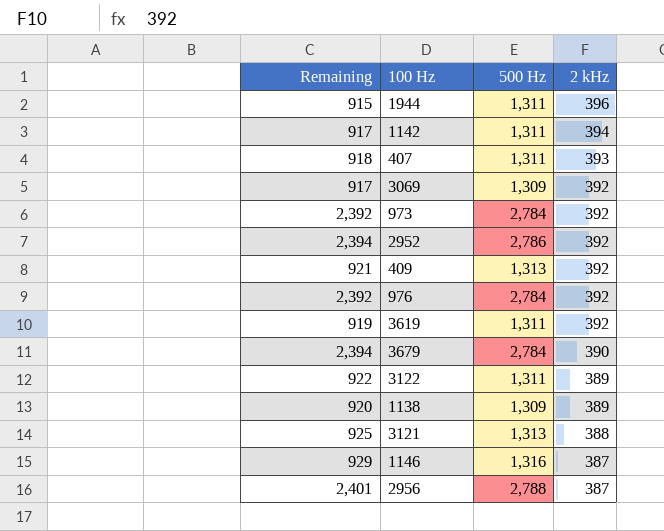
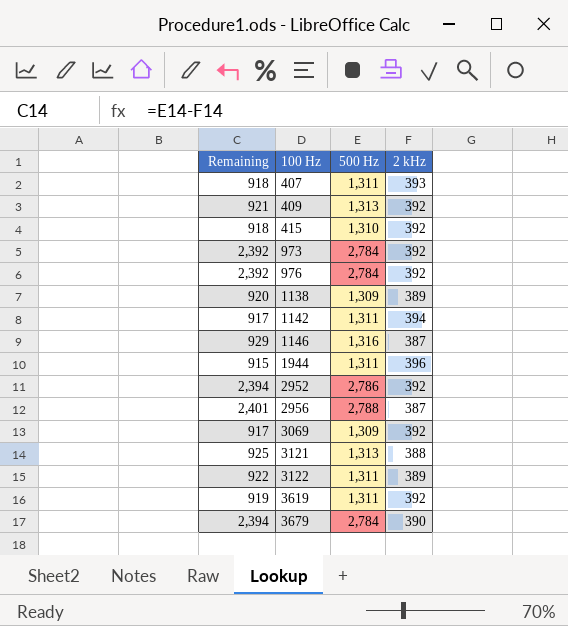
row order: 2 kHz descending -> 100 Hz ascending
row 415: none -> 918 | 1,310 | 392

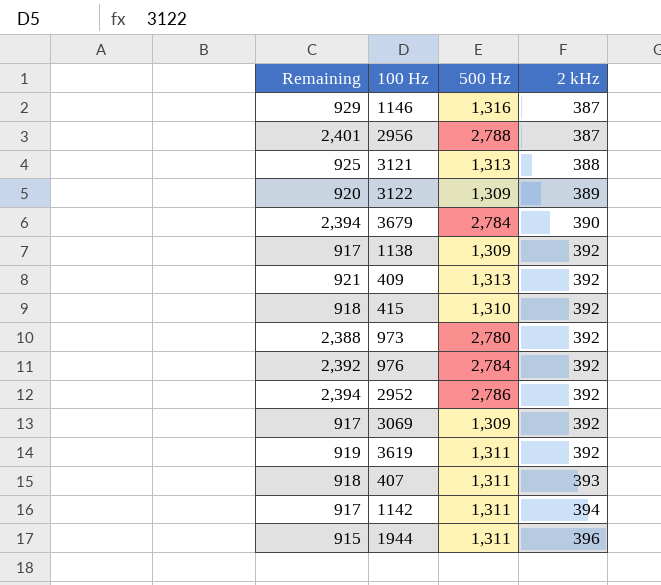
row order: 100 Hz ascending -> 2 kHz ascending
3122 | Remaining: 922 -> 920
3122 | 500 Hz: 1,311 -> 1,309
1138 | Remaining: 920 -> 917
1138 | 2 kHz: 389 -> 392
973 | Remaining: 2,392 -> 2,388
973 | 500 Hz: 2,784 -> 2,780

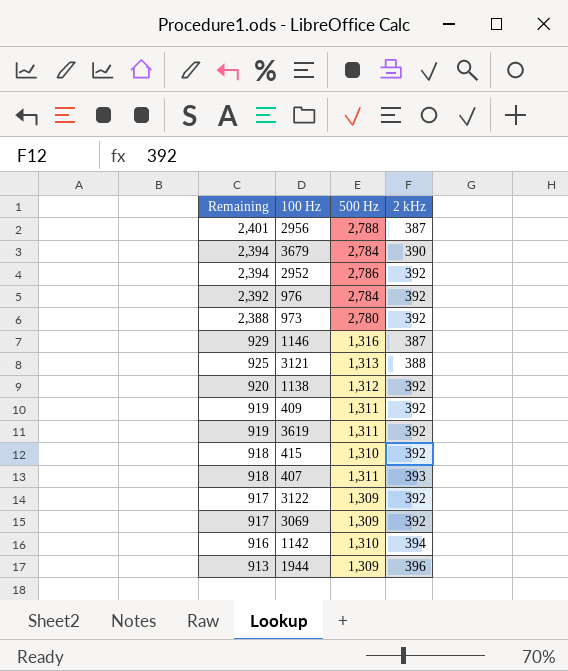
row order: 2 kHz ascending -> Remaining descending
1138 | Remaining: 917 -> 920
1138 | 500 Hz: 1,309 -> 1,312
409 | Remaining: 921 -> 919
409 | 500 Hz: 1,313 -> 1,311
3122 | Remaining: 920 -> 917
3122 | 2 kHz: 389 -> 392
1142 | Remaining: 917 -> 916
1142 | 500 Hz: 1,311 -> 1,310
1944 | Remaining: 915 -> 913
1944 | 500 Hz: 1,311 -> 1,309

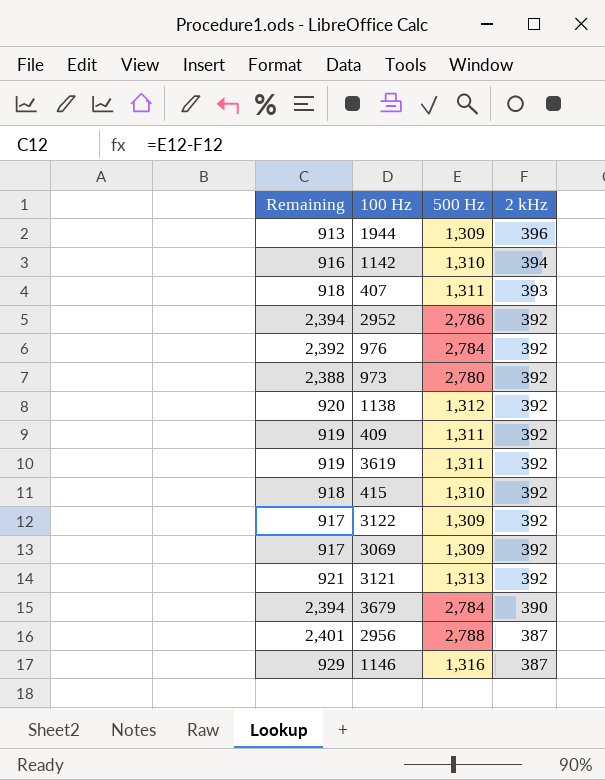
row order: Remaining descending -> 2 kHz descending
3121 | Remaining: 925 -> 921
3121 | 2 kHz: 388 -> 392

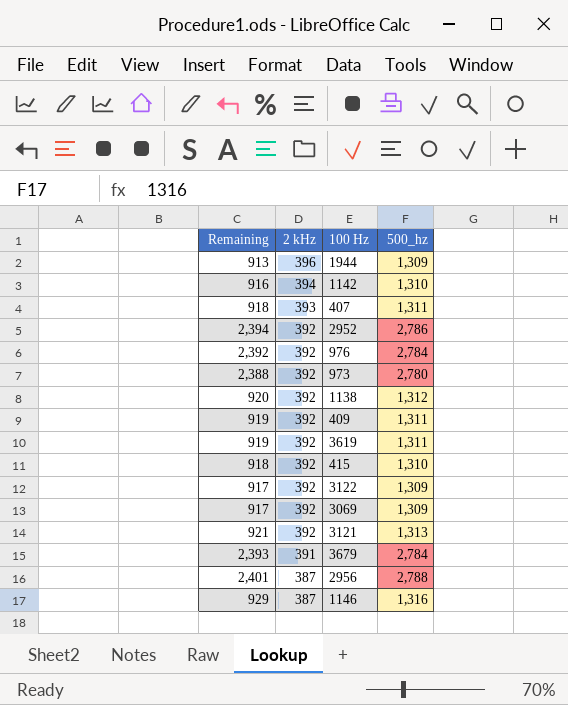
column 2 kHz | position: 4 -> 2
column name: 500 Hz -> 500_hz
3679 | Remaining: 2,394 -> 2,393
3679 | 2 kHz: 390 -> 391

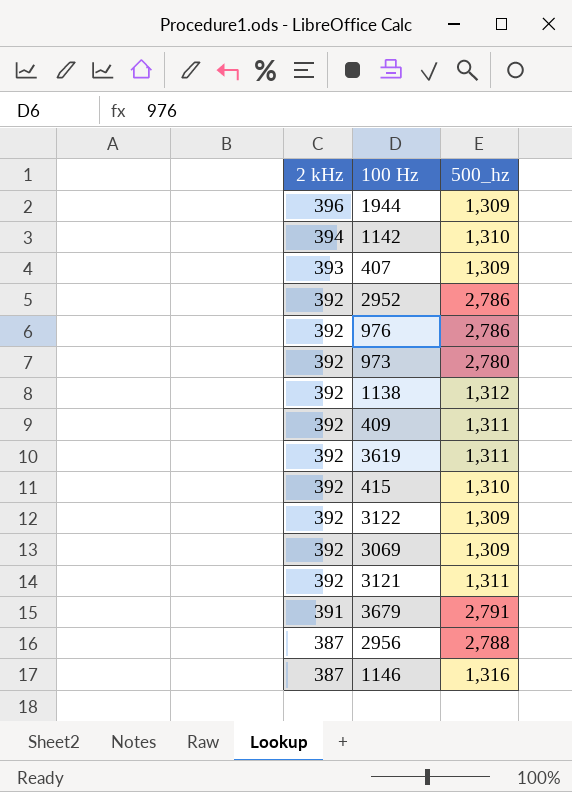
column Remaining | formula: [500_hz] - [2 kHz] -> none
407 | 500_hz: 1,311 -> 1,309
976 | 500_hz: 2,784 -> 2,786
3121 | 500_hz: 1,313 -> 1,311
3679 | 500_hz: 2,784 -> 2,791

